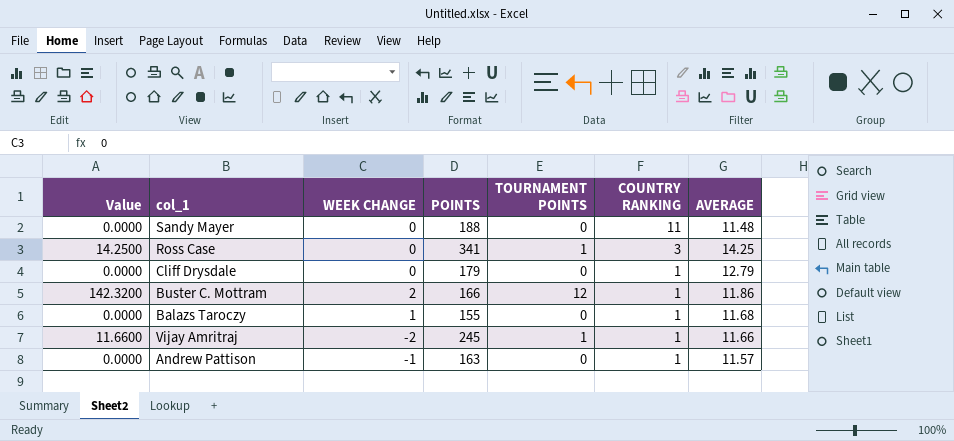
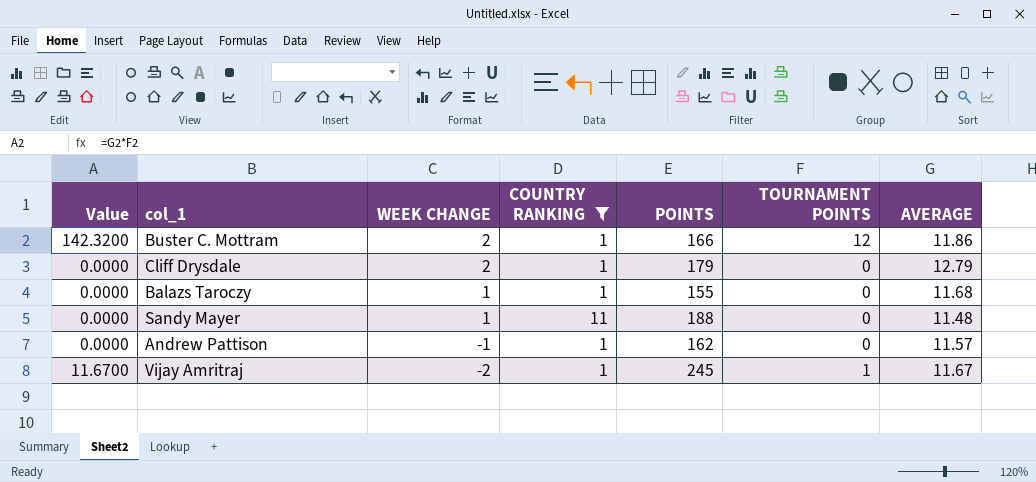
filter: none -> COUNTRY RANKING != 3
row order: COUNTRY RANKING descending -> WEEK CHANGE descending
column COUNTRY RANKING | position: 6 -> 4
Cliff Drysdale | WEEK CHANGE: 0 -> 2
Sandy Mayer | WEEK CHANGE: 0 -> 1
Andrew Pattison | POINTS: 163 -> 162
Vijay Amritraj | Value: 11.6600 -> 11.6700
Vijay Amritraj | AVERAGE: 11.66 -> 11.67

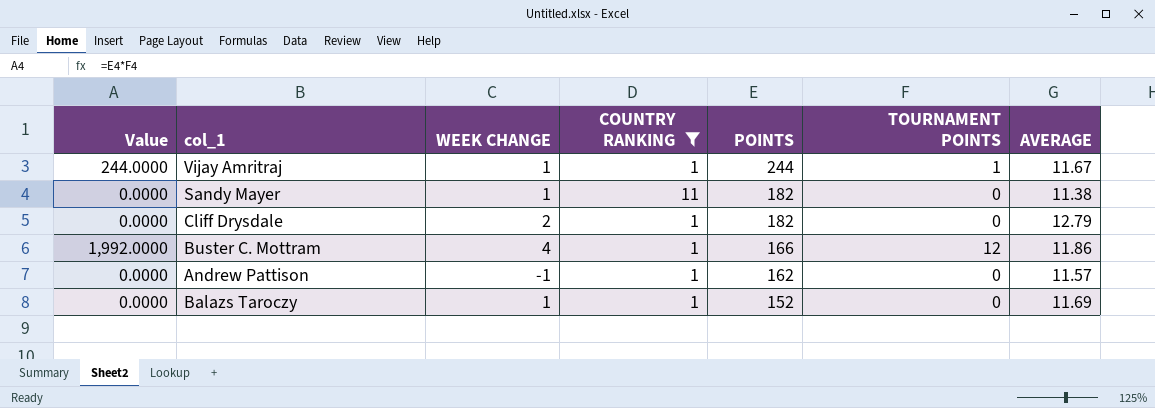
row order: WEEK CHANGE descending -> POINTS descending
column Value | formula: [TOURNAMENT POINTS] * [AVERAGE] -> [POINTS] * [TOURNAMENT POINTS]
Vijay Amritraj | WEEK CHANGE: -2 -> 1
Vijay Amritraj | POINTS: 245 -> 244
Sandy Mayer | POINTS: 188 -> 182
Sandy Mayer | AVERAGE: 11.48 -> 11.38
Cliff Drysdale | POINTS: 179 -> 182
Buster C. Mottram | WEEK CHANGE: 2 -> 4
Balazs Taroczy | POINTS: 155 -> 152
Balazs Taroczy | AVERAGE: 11.68 -> 11.69

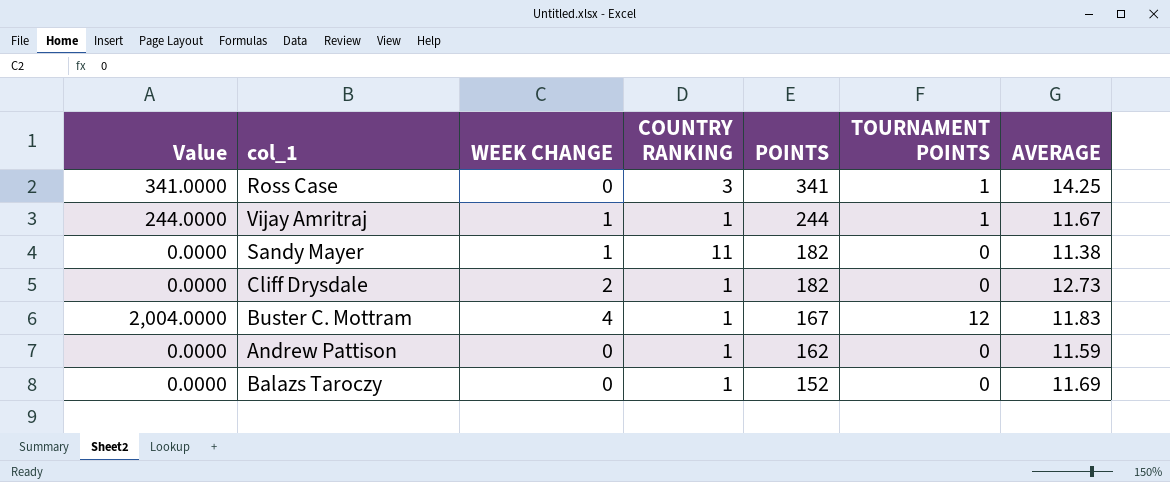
filter: COUNTRY RANKING != 3 -> none
Cliff Drysdale | AVERAGE: 12.79 -> 12.73
Buster C. Mottram | Value: 1,992.0000 -> 2,004.0000
Buster C. Mottram | POINTS: 166 -> 167
Buster C. Mottram | AVERAGE: 11.86 -> 11.83
Andrew Pattison | WEEK CHANGE: -1 -> 0
Andrew Pattison | AVERAGE: 11.57 -> 11.59
Balazs Taroczy | WEEK CHANGE: 1 -> 0

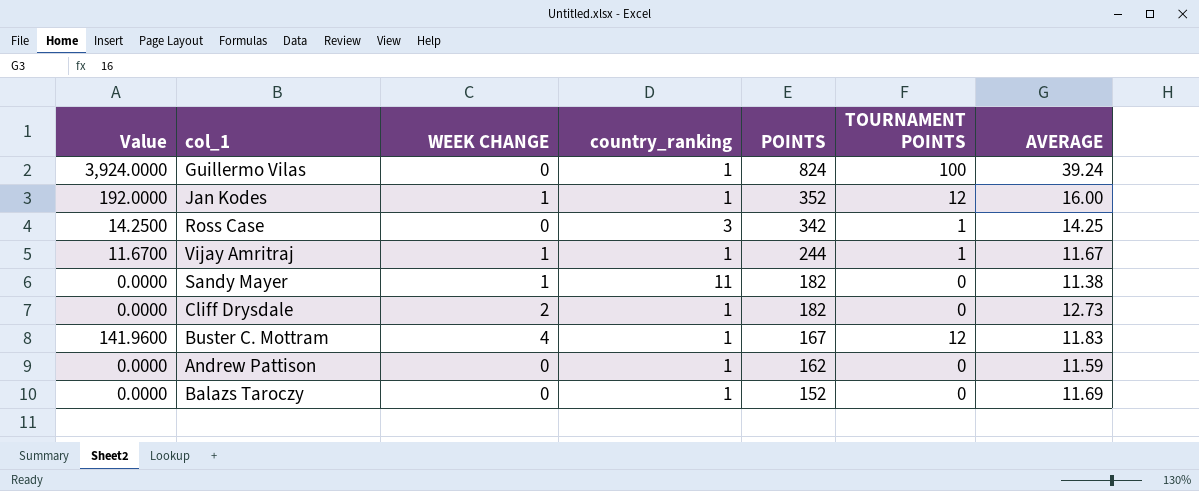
column Value | formula: [POINTS] * [TOURNAMENT POINTS] -> [TOURNAMENT POINTS] * [AVERAGE]
column name: COUNTRY RANKING -> country_ranking
row Guillermo Vilas: none -> 3,924.0000 | 0 | 1 | 824 | 100 | 39.24
row Jan Kodes: none -> 192.0000 | 1 | 1 | 352 | 12 | 16.00
Ross Case | POINTS: 341 -> 342

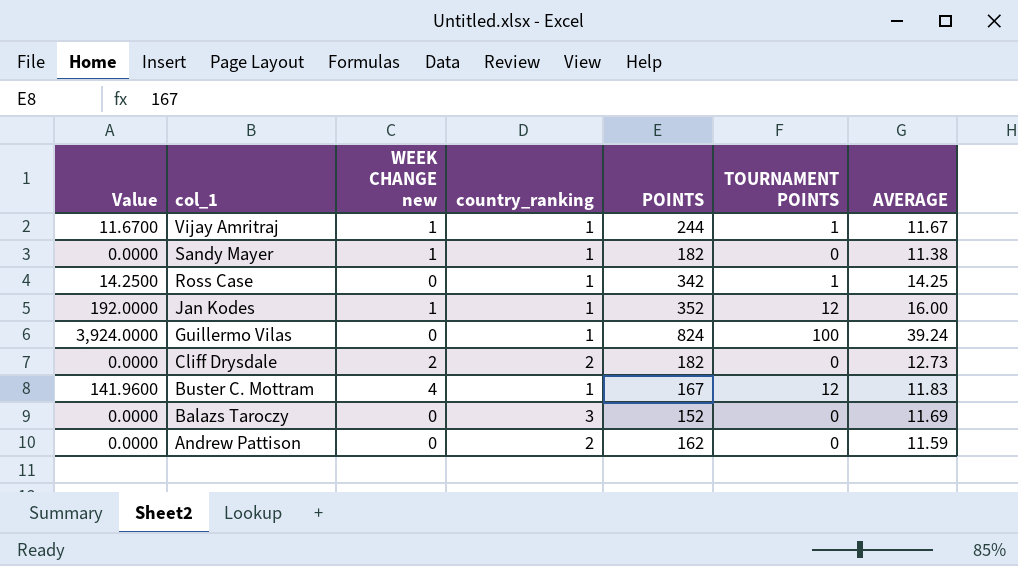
row order: POINTS descending -> col_1 descending
column name: WEEK CHANGE -> WEEK CHANGE new
Sandy Mayer | country_ranking: 11 -> 1
Ross Case | country_ranking: 3 -> 1
Cliff Drysdale | country_ranking: 1 -> 2
Balazs Taroczy | country_ranking: 1 -> 3
Andrew Pattison | country_ranking: 1 -> 2

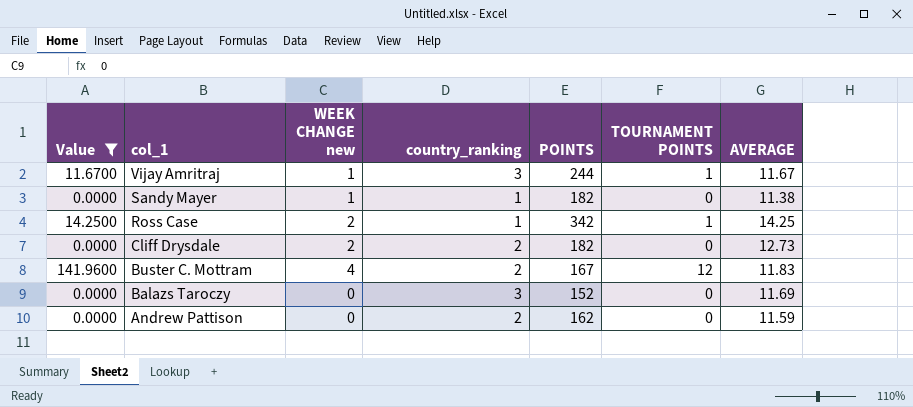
filter: none -> Value <= 141.9600
Vijay Amritraj | country_ranking: 1 -> 3
Ross Case | WEEK CHANGE new: 0 -> 2
Buster C. Mottram | country_ranking: 1 -> 2

